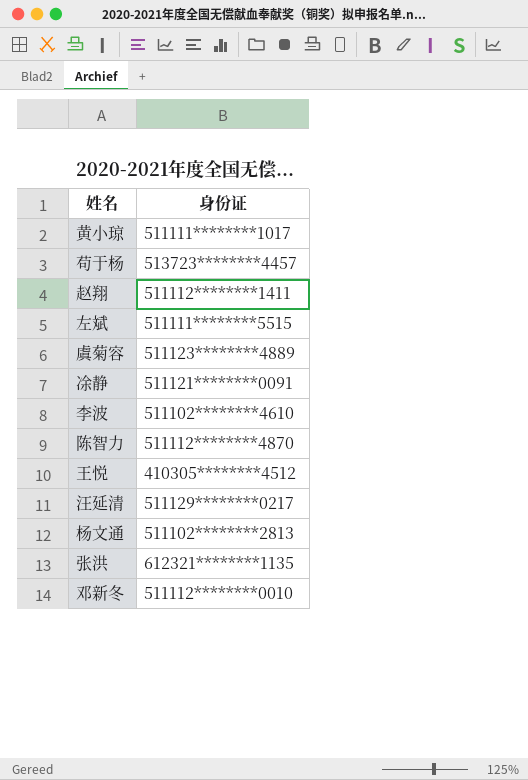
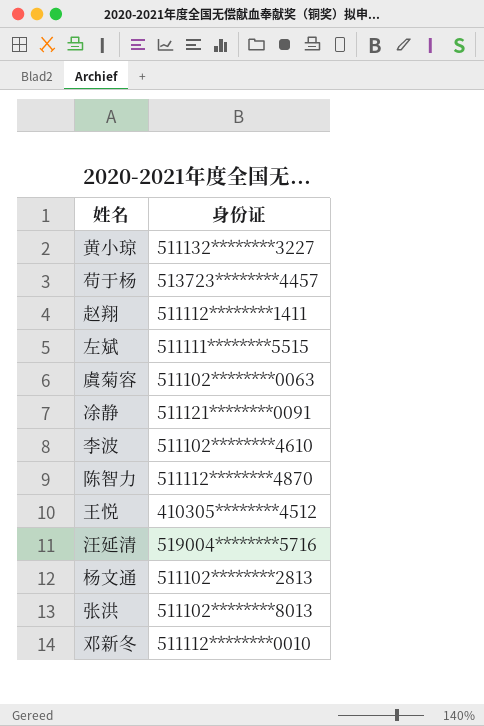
黄小琼 | 身份证: 511111********1017 -> 511132********3227
虞菊容 | 身份证: 511123********4889 -> 511102********0063
汪延清 | 身份证: 511129********0217 -> 519004********5716
张洪 | 身份证: 612321********1135 -> 511102********8013

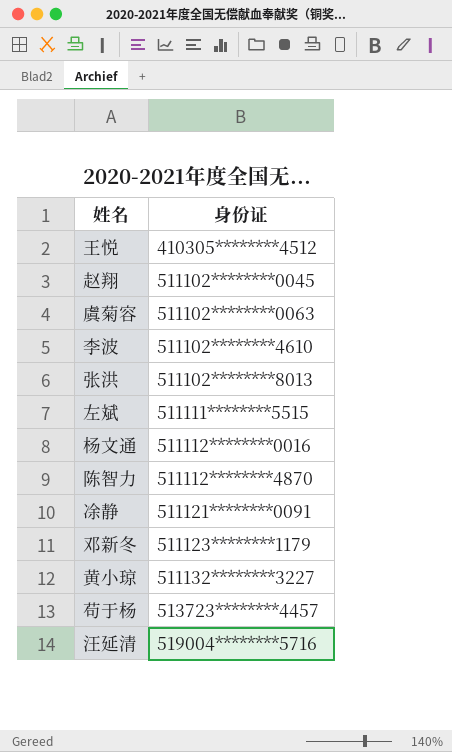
row order: none -> 身份证 ascending
赵翔 | 身份证: 511112********1411 -> 511102********0045
杨文通 | 身份证: 511102********2813 -> 511112********0016
邓新冬 | 身份证: 511112********0010 -> 511123********1179

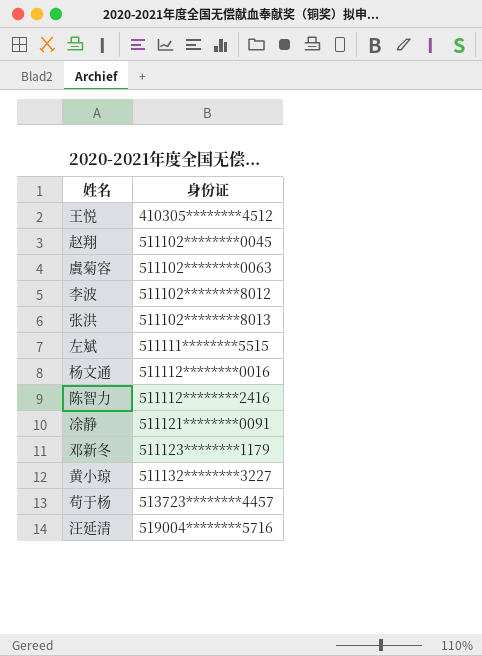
李波 | 身份证: 511102********4610 -> 511102********8012
陈智力 | 身份证: 511112********4870 -> 511112********2416

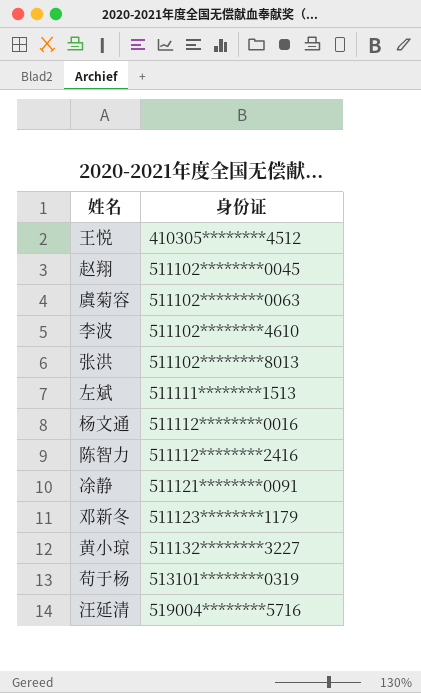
李波 | 身份证: 511102********8012 -> 511102********4610
左斌 | 身份证: 511111********5515 -> 511111********1513
苟于杨 | 身份证: 513723********4457 -> 513101********0319

